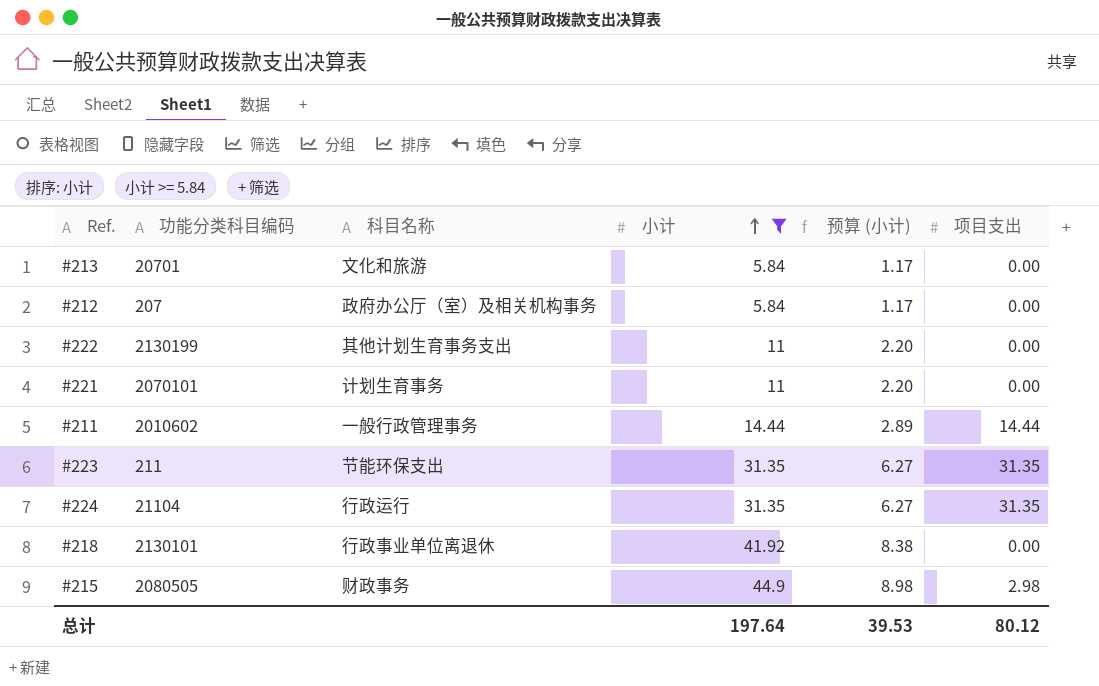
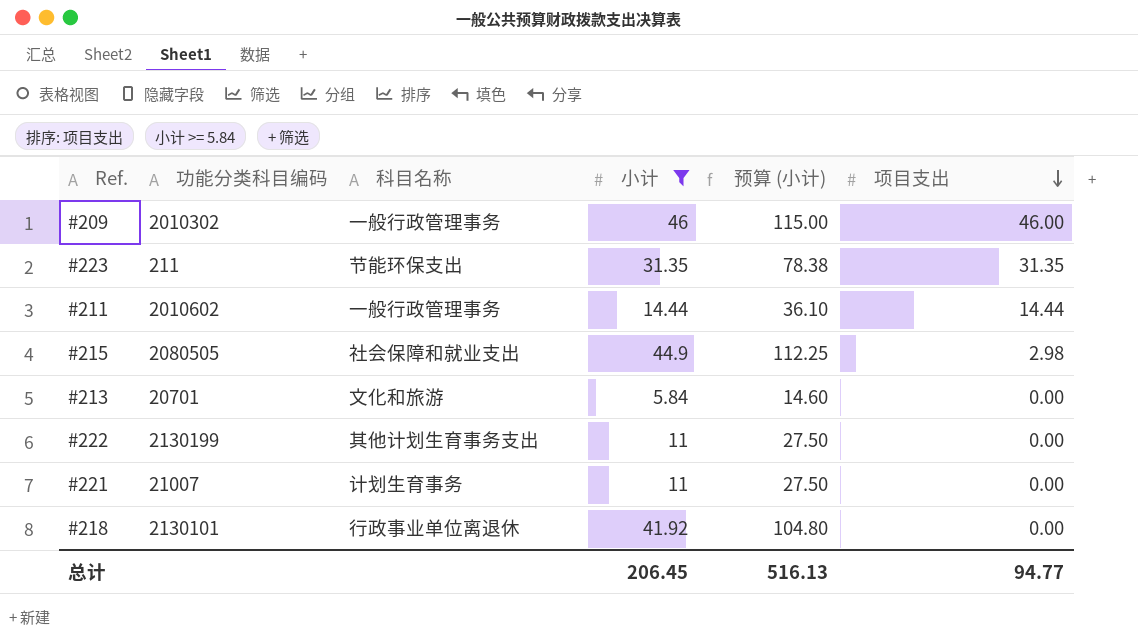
row order: 小计 ascending -> 项目支出 descending
column 预算 (小计) | formula: [小计] * 0.2 -> [小计] * 2.5
row #212: 207 | 政府办公厅（室）及相关机构事务 | 5.84 | 1.17 | 0.00 -> none
row #224: 21104 | 行政运行 | 31.35 | 6.27 | 31.35 -> none
row #209: none -> 2010302 | 一般行政管理事务 | 46 | 115.00 | 46.00
#215 | 科目名称: 财政事务 -> 社会保障和就业支出
#221 | 功能分类科目编码: 2070101 -> 21007
总计 | 小计: 197.64 -> 206.45
总计 | 预算 (小计): 39.53 -> 516.13
总计 | 项目支出: 80.12 -> 94.77

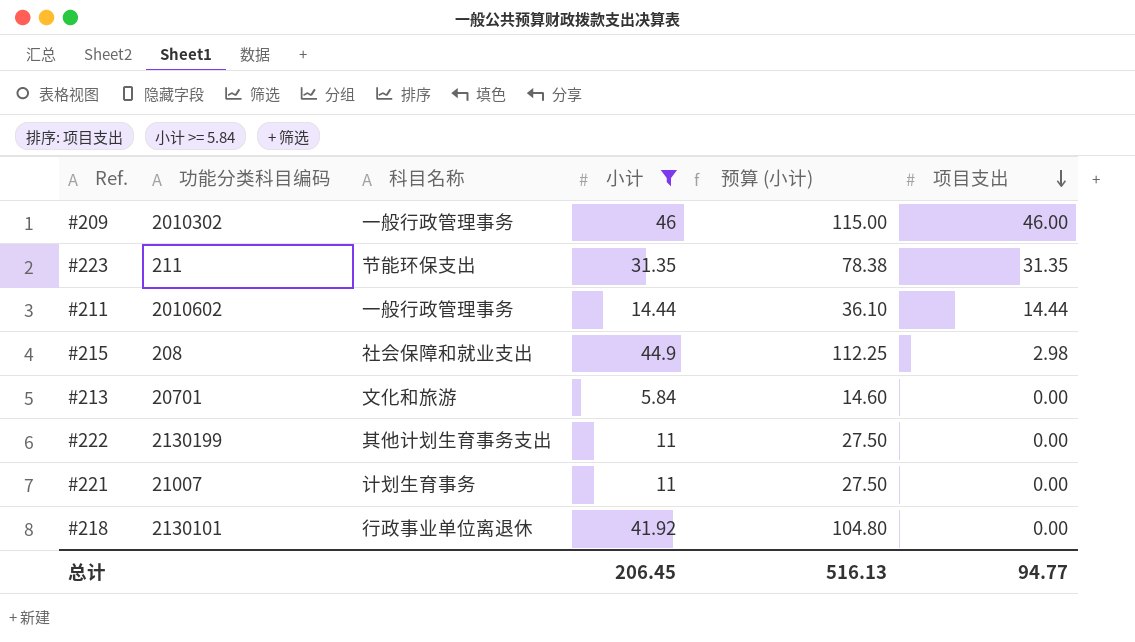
#215 | 功能分类科目编码: 2080505 -> 208

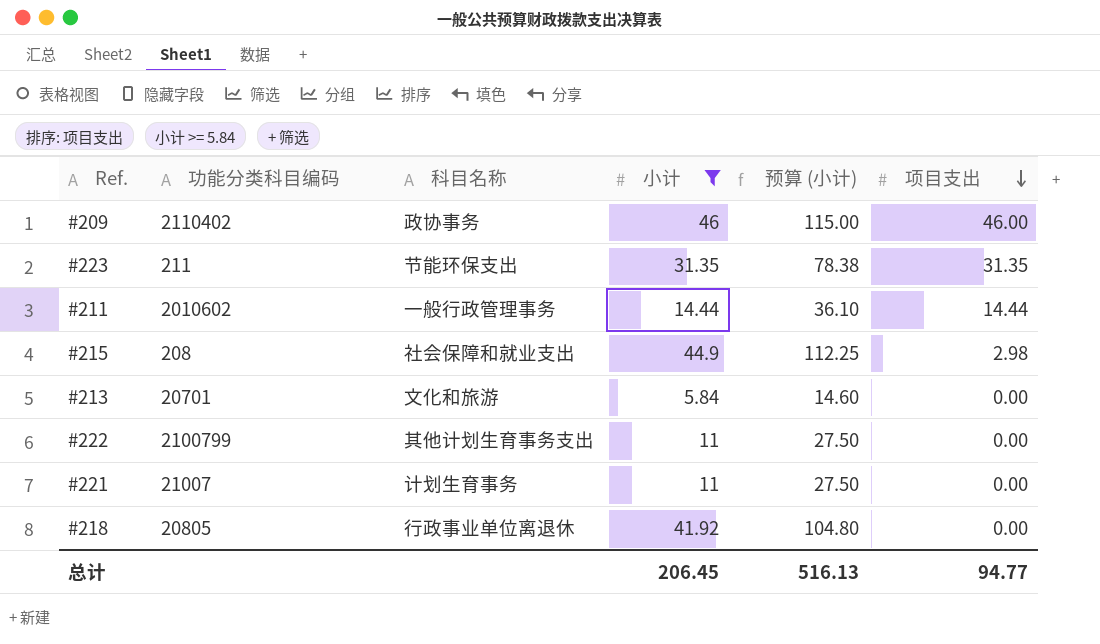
#209 | 功能分类科目编码: 2010302 -> 2110402
#209 | 科目名称: 一般行政管理事务 -> 政协事务
#222 | 功能分类科目编码: 2130199 -> 2100799
#218 | 功能分类科目编码: 2130101 -> 20805

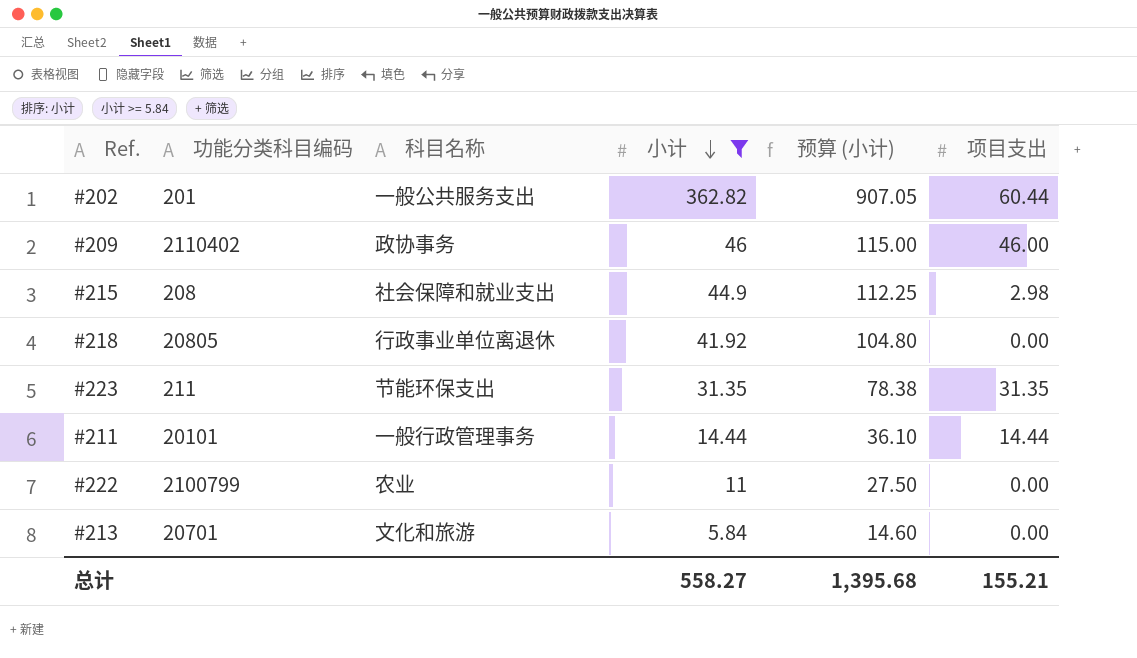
row order: 项目支出 descending -> 小计 descending
row #221: 21007 | 计划生育事务 | 11 | 27.50 | 0.00 -> none
row #202: none -> 201 | 一般公共服务支出 | 362.82 | 907.05 | 60.44
#211 | 功能分类科目编码: 2010602 -> 20101
#222 | 科目名称: 其他计划生育事务支出 -> 农业
总计 | 小计: 206.45 -> 558.27
总计 | 预算 (小计): 516.13 -> 1,395.68
总计 | 项目支出: 94.77 -> 155.21

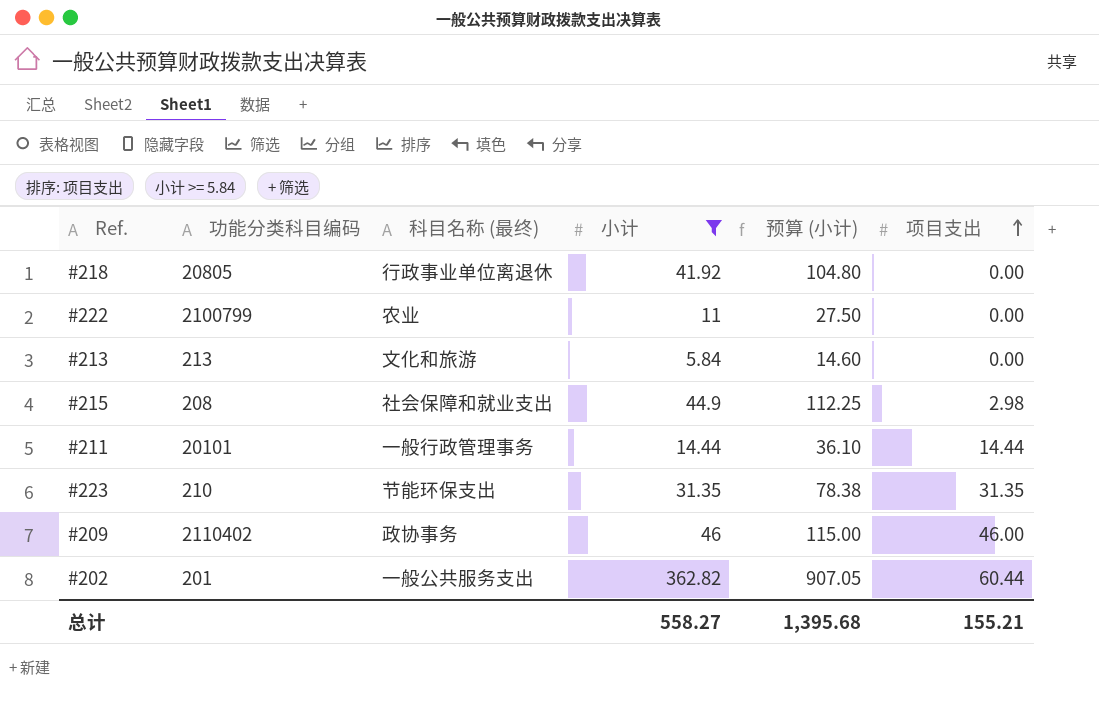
row order: 小计 descending -> 项目支出 ascending
column name: 科目名称 -> 科目名称 (最终)
#213 | 功能分类科目编码: 20701 -> 213
#223 | 功能分类科目编码: 211 -> 210

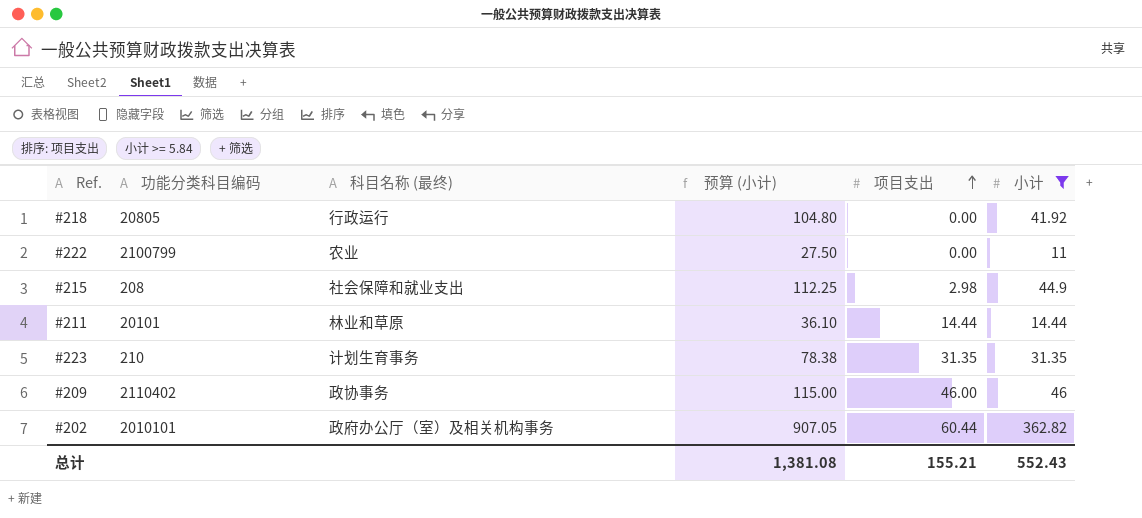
column 小计 | position: 4 -> 6
row #213: 213 | 文化和旅游 | 5.84 | 14.60 | 0.00 -> none
#218 | 科目名称 (最终): 行政事业单位离退休 -> 行政运行
#211 | 科目名称 (最终): 一般行政管理事务 -> 林业和草原
#223 | 科目名称 (最终): 节能环保支出 -> 计划生育事务
#202 | 功能分类科目编码: 201 -> 2010101
#202 | 科目名称 (最终): 一般公共服务支出 -> 政府办公厅（室）及相关机构事务
总计 | 预算 (小计): 1,395.68 -> 1,381.08
总计 | 小计: 558.27 -> 552.43

